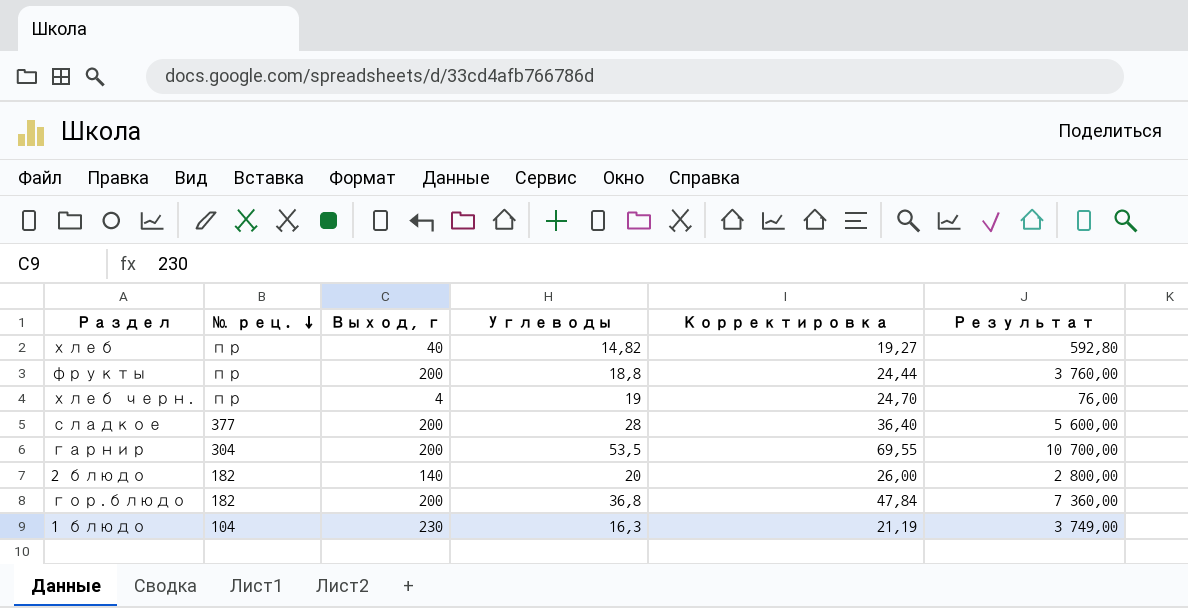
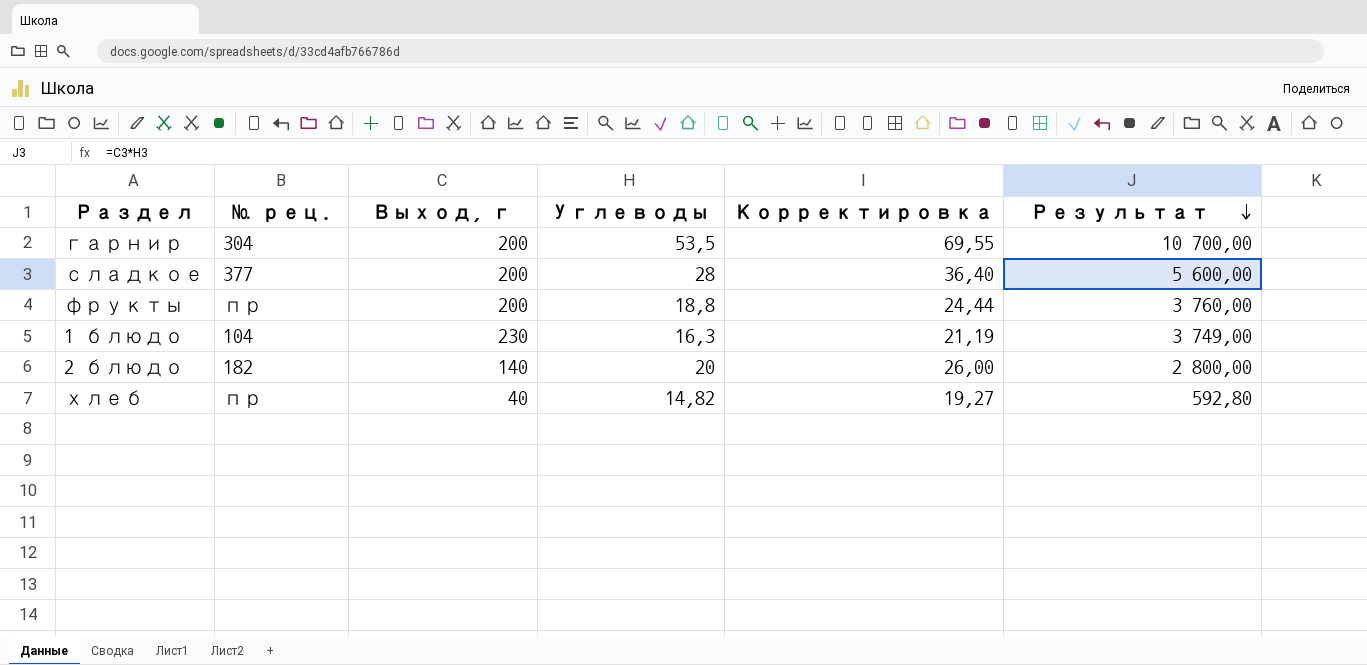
row order: № рец. descending -> Результат descending
row хлеб черн.: пр | 4 | 19 | 24,70 | 76,00 -> none
row гор.блюдо: 182 | 200 | 36,8 | 47,84 | 7 360,00 -> none

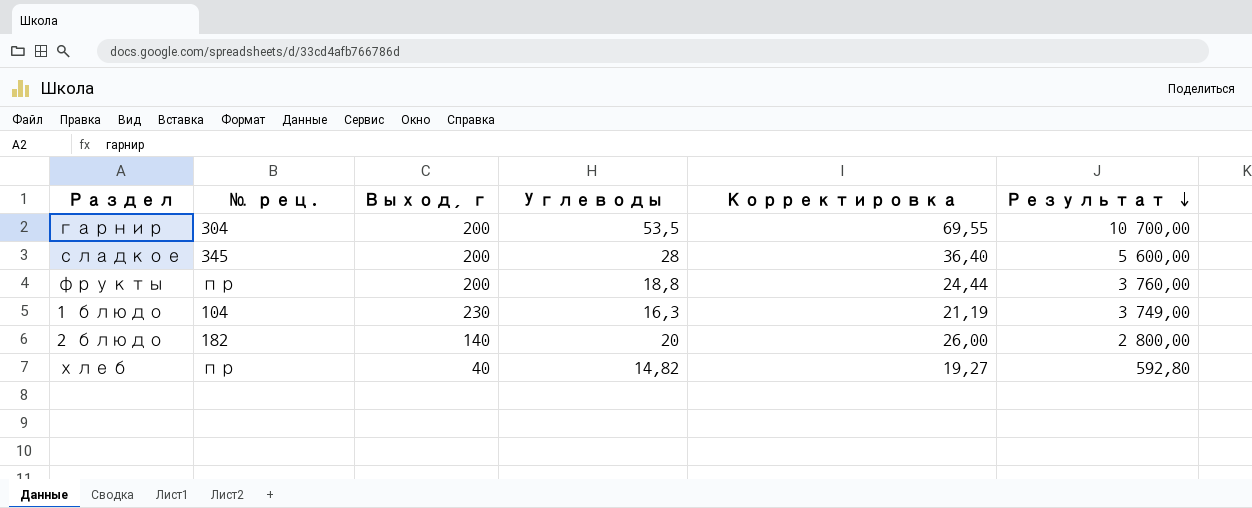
сладкое | № рец.: 377 -> 345

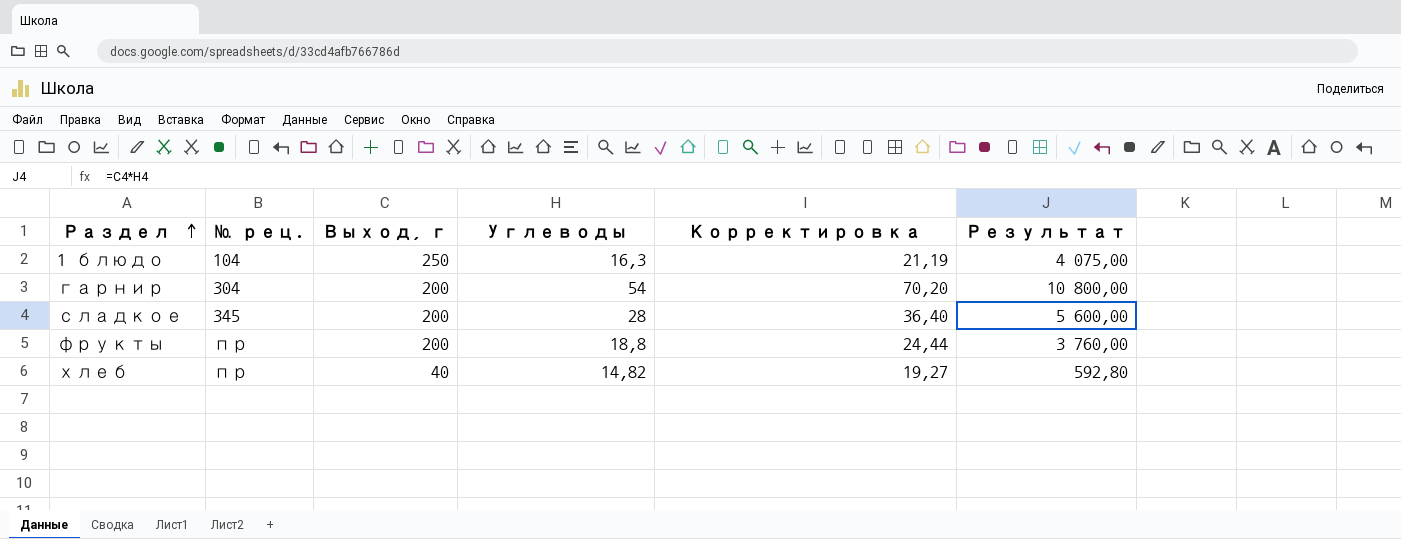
row order: Результат descending -> Раздел ascending
row 2 блюдо: 182 | 140 | 20 | 26,00 | 2 800,00 -> none
1 блюдо | Выход, г: 230 -> 250
1 блюдо | Результат: 3 749,00 -> 4 075,00
гарнир | Углеводы: 53,5 -> 54
гарнир | Корректировка: 69,55 -> 70,20
гарнир | Результат: 10 700,00 -> 10 800,00

